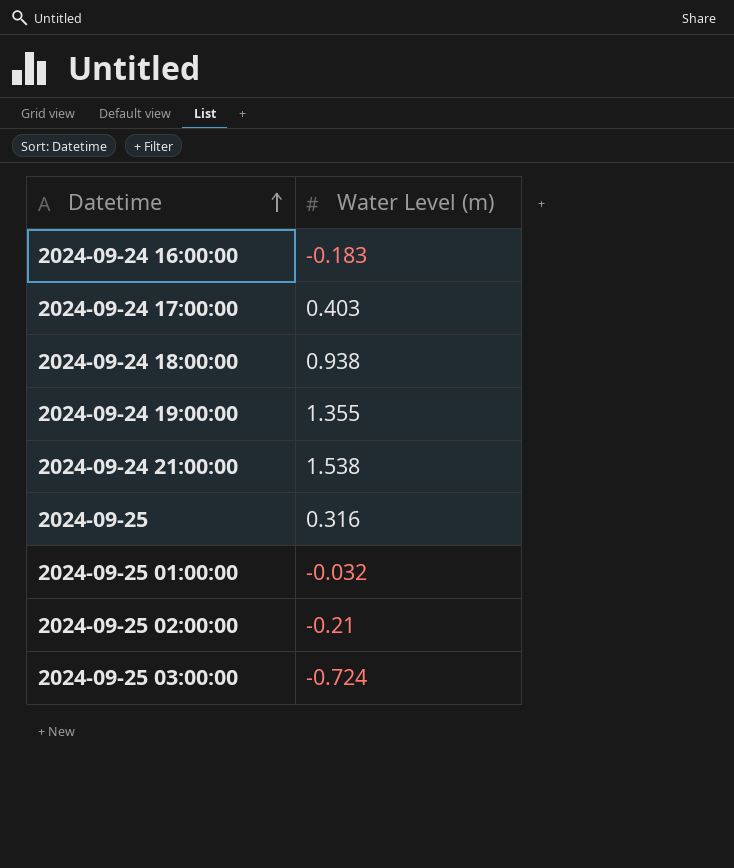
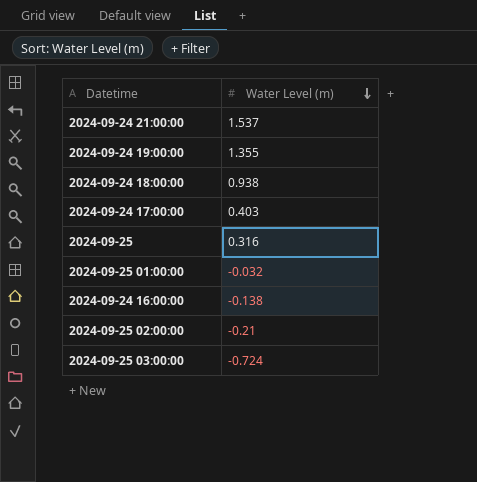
row order: Datetime ascending -> Water Level (m) descending
2024-09-24 21:00:00 | Water Level (m): 1.538 -> 1.537
2024-09-24 16:00:00 | Water Level (m): -0.183 -> -0.138

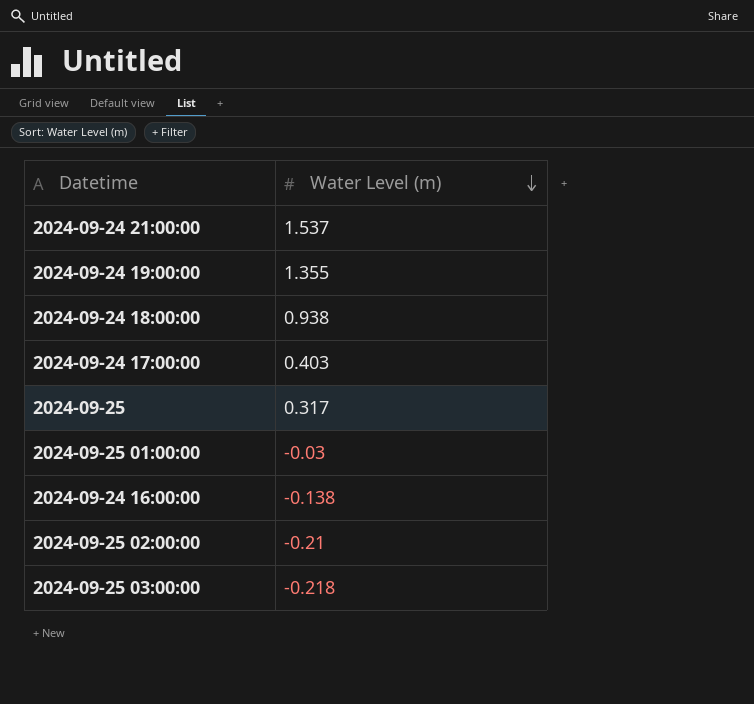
2024-09-25 | Water Level (m): 0.316 -> 0.317
2024-09-25 01:00:00 | Water Level (m): -0.032 -> -0.03
2024-09-25 03:00:00 | Water Level (m): -0.724 -> -0.218

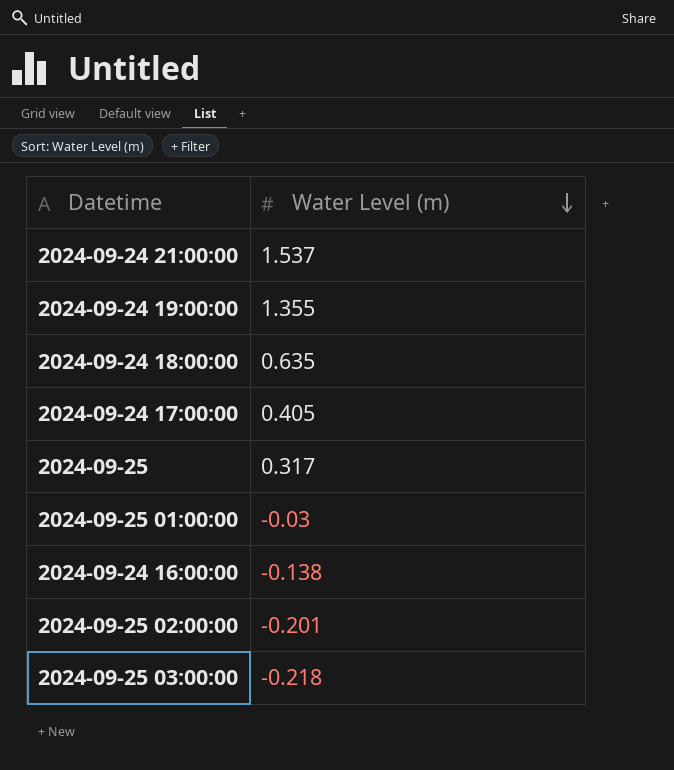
2024-09-24 18:00:00 | Water Level (m): 0.938 -> 0.635
2024-09-24 17:00:00 | Water Level (m): 0.403 -> 0.405
2024-09-25 02:00:00 | Water Level (m): -0.21 -> -0.201

